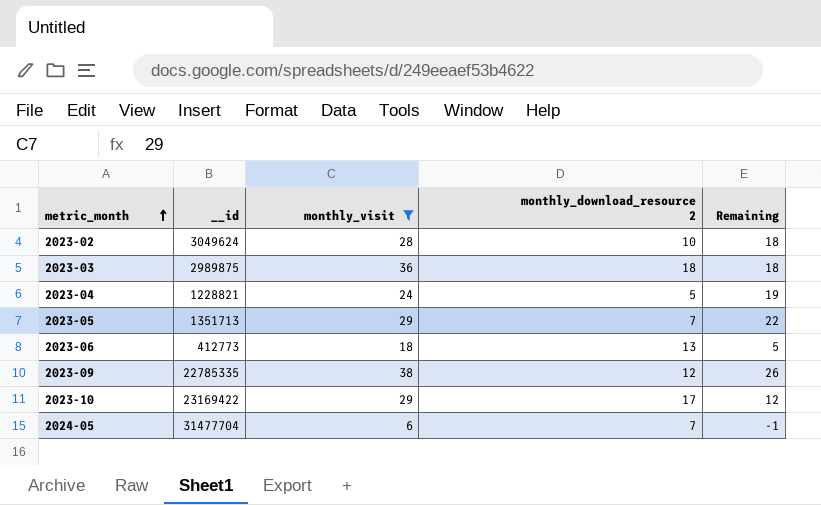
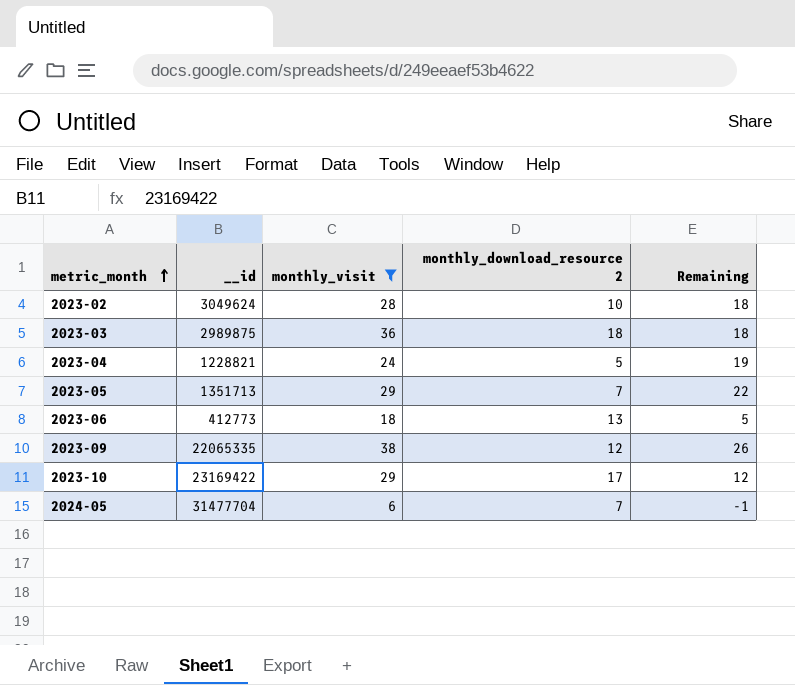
2023-09 | __id: 22785335 -> 22065335

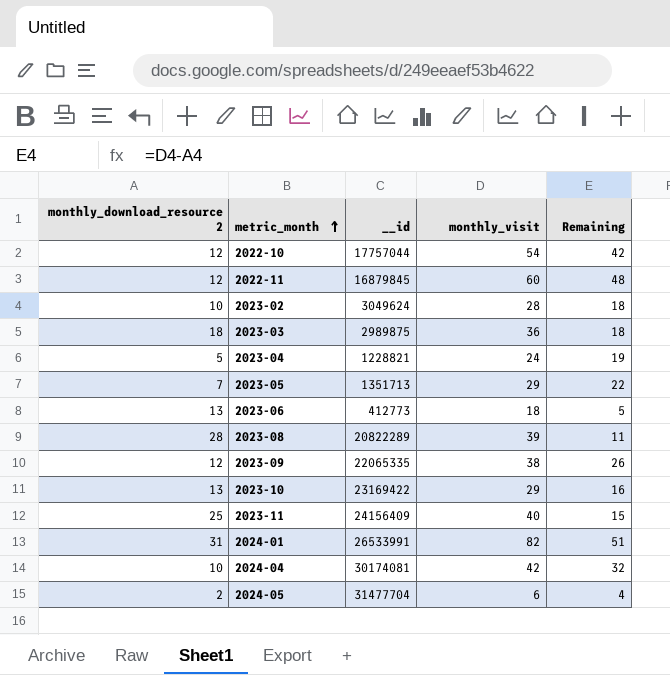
filter: monthly_visit <= 38 -> none
column monthly_download_resource 2 | position: 4 -> 1
2023-10 | monthly_download_resource 2: 17 -> 13
2023-10 | Remaining: 12 -> 16
2024-05 | monthly_download_resource 2: 7 -> 2
2024-05 | Remaining: -1 -> 4

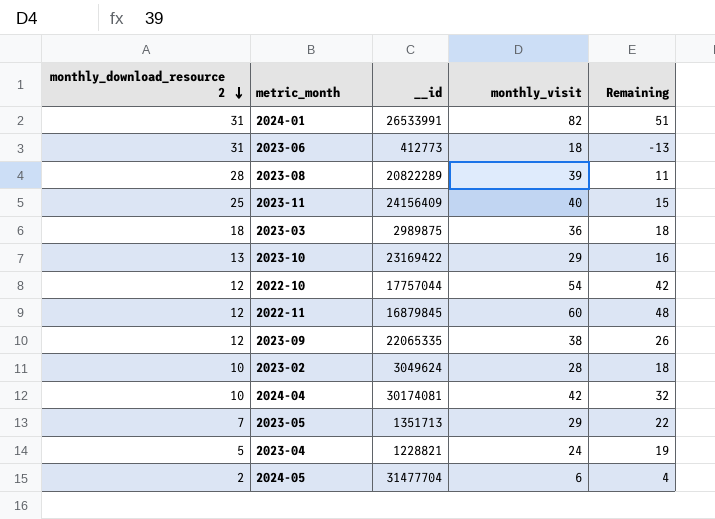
row order: metric_month ascending -> monthly_download_resource 2 descending
2023-06 | monthly_download_resource 2: 13 -> 31
2023-06 | Remaining: 5 -> -13

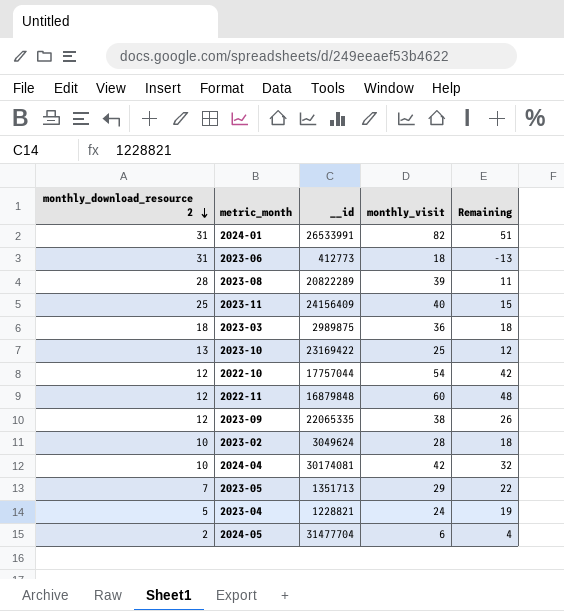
2023-10 | monthly_visit: 29 -> 25
2023-10 | Remaining: 16 -> 12
2022-11 | __id: 16879845 -> 16879848

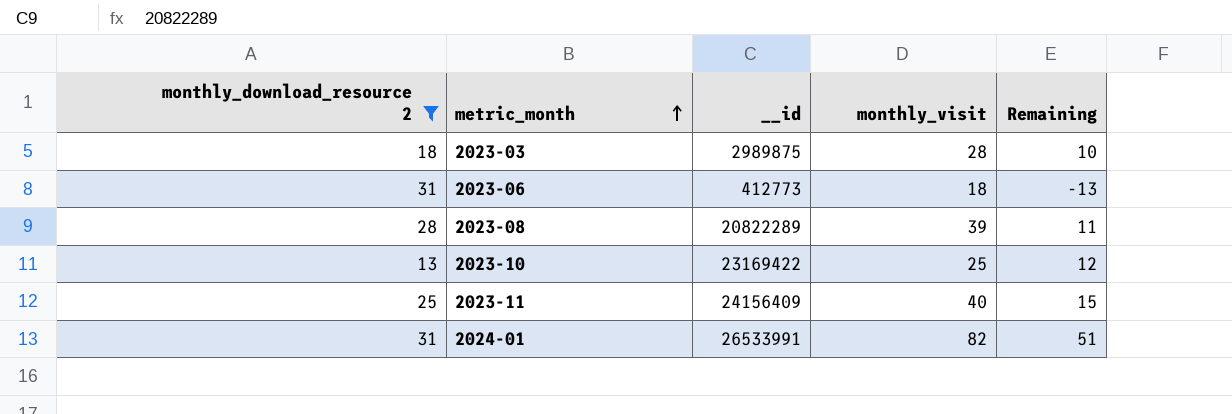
filter: none -> monthly_download_resource 2 >= 13
row order: monthly_download_resource 2 descending -> metric_month ascending
2023-03 | monthly_visit: 36 -> 28
2023-03 | Remaining: 18 -> 10

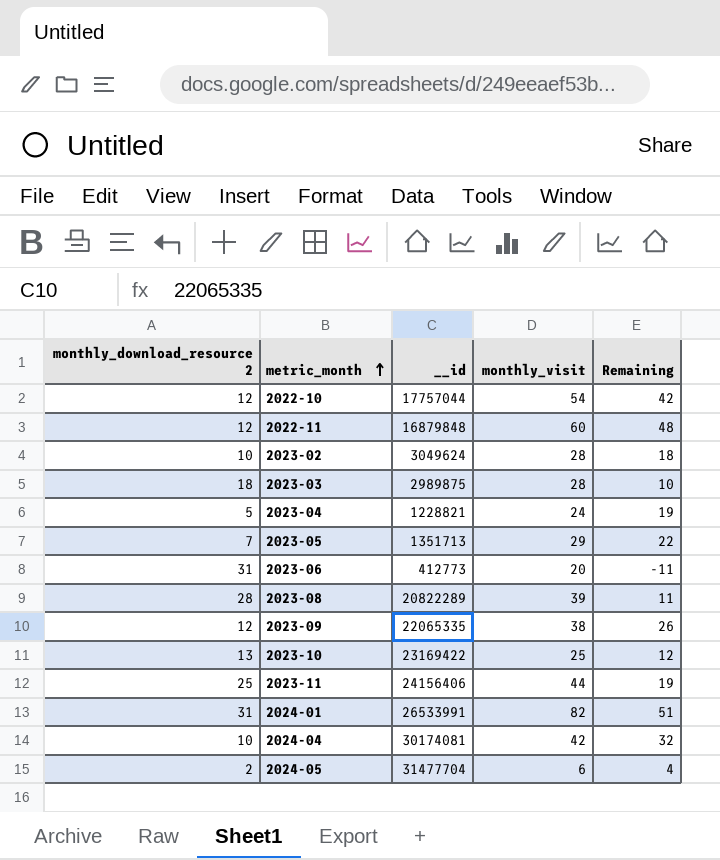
filter: monthly_download_resource 2 >= 13 -> none
2023-06 | monthly_visit: 18 -> 20
2023-06 | Remaining: -13 -> -11
2023-11 | __id: 24156409 -> 24156406
2023-11 | monthly_visit: 40 -> 44
2023-11 | Remaining: 15 -> 19

